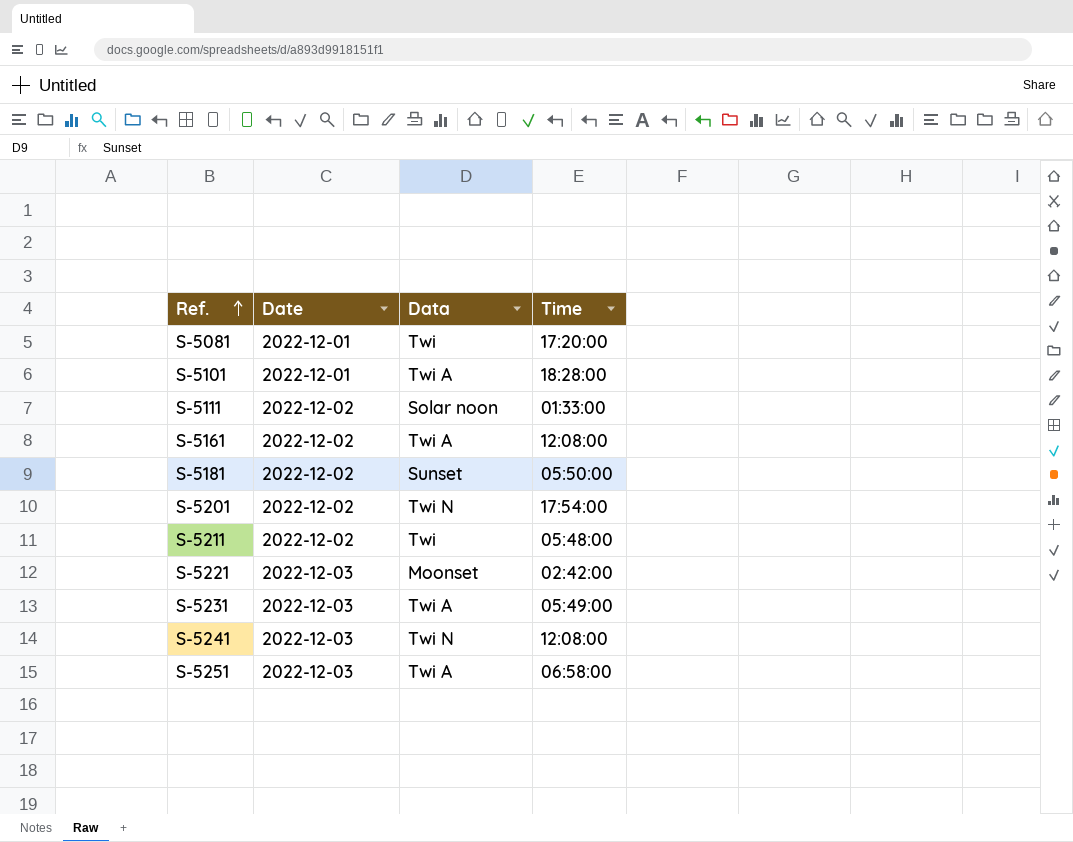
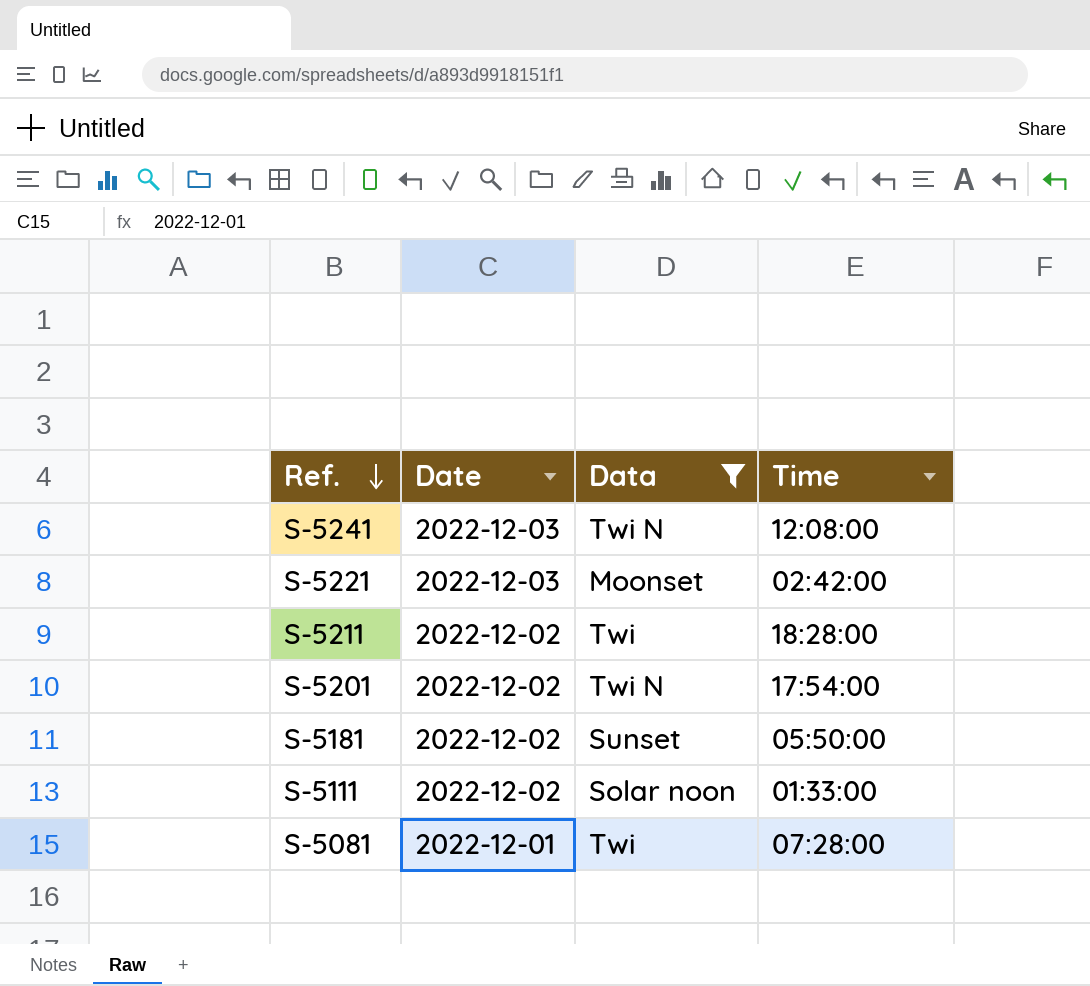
filter: none -> Data != Twi A
row order: Ref. ascending -> Ref. descending
S-5211 | Time: 05:48:00 -> 18:28:00
S-5081 | Time: 17:20:00 -> 07:28:00

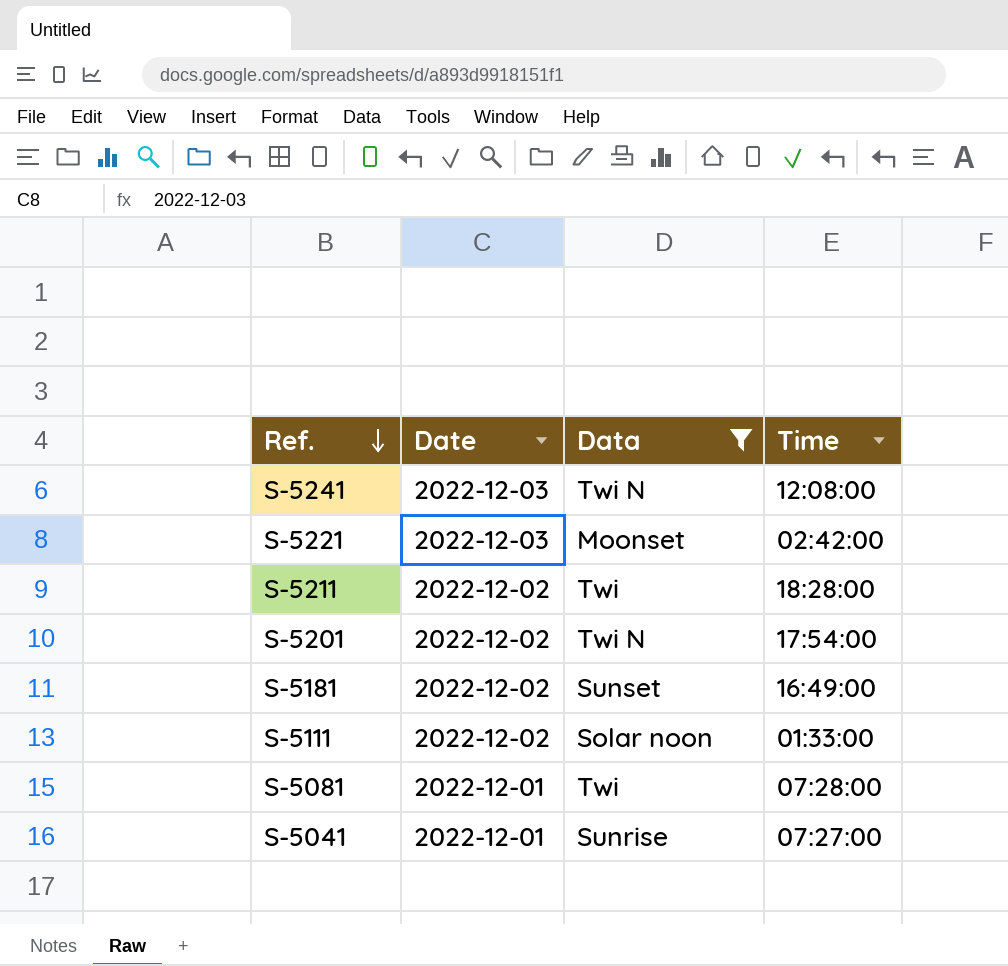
S-5181 | Time: 05:50:00 -> 16:49:00
row S-5041: none -> 2022-12-01 | Sunrise | 07:27:00

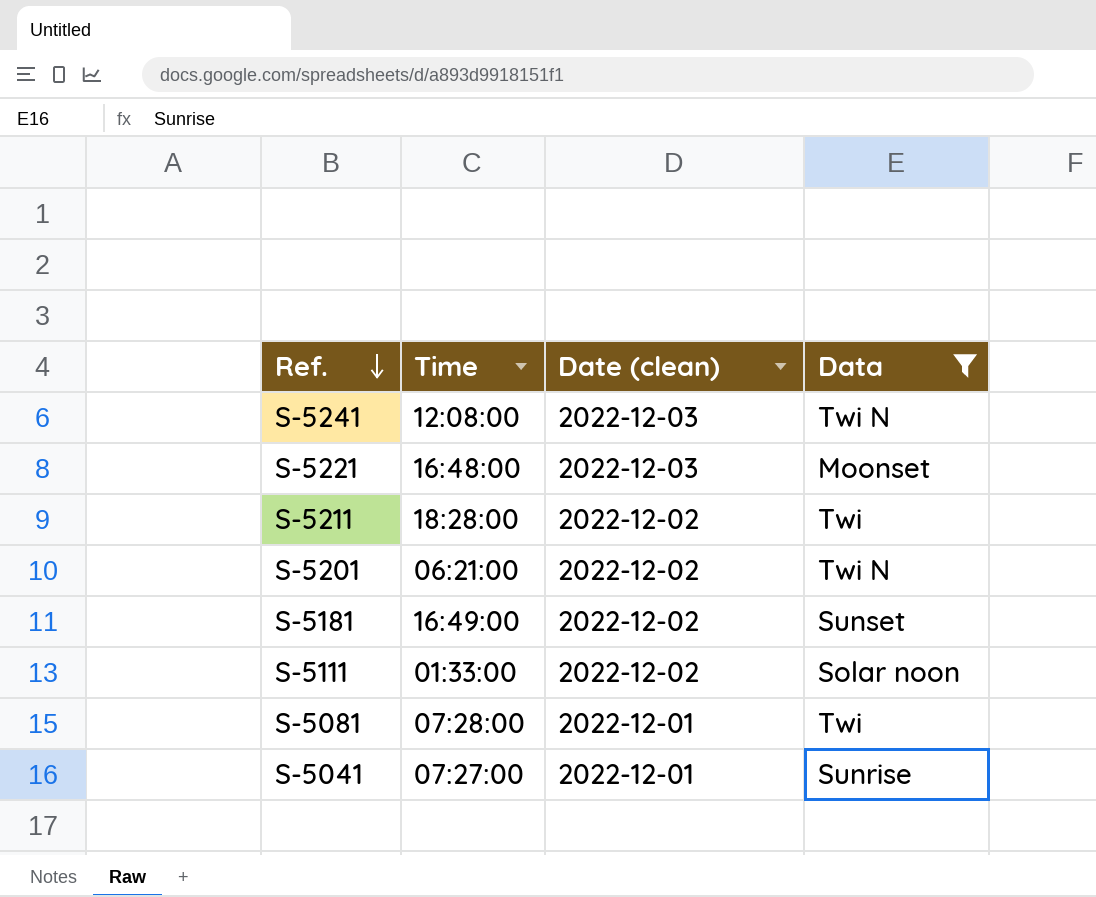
column Time | position: 4 -> 2
column name: Date -> Date (clean)
S-5221 | Time: 02:42:00 -> 16:48:00
S-5201 | Time: 17:54:00 -> 06:21:00

